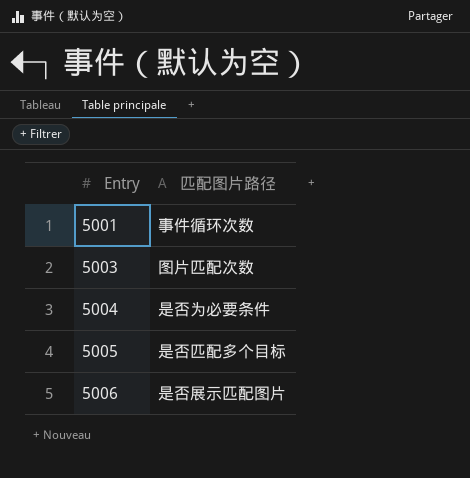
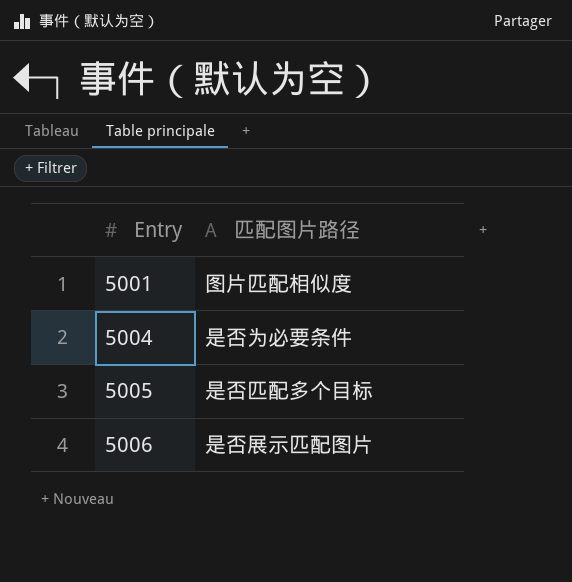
row 5003: 图片匹配次数 -> none
5001 | 匹配图片路径: 事件循环次数 -> 图片匹配相似度

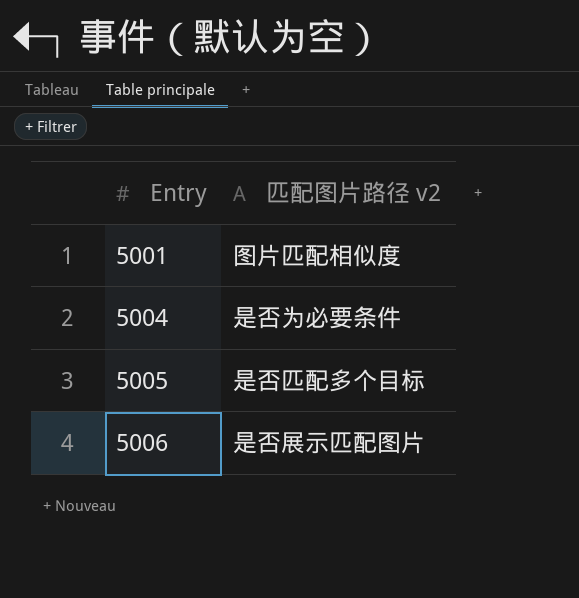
column name: 匹配图片路径 -> 匹配图片路径 v2

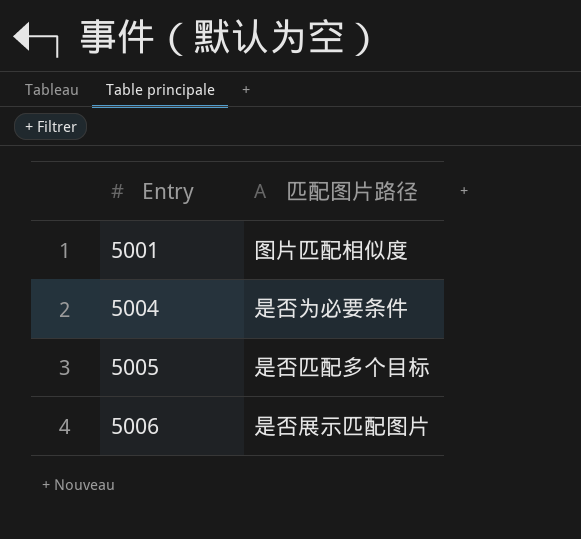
column name: 匹配图片路径 v2 -> 匹配图片路径

